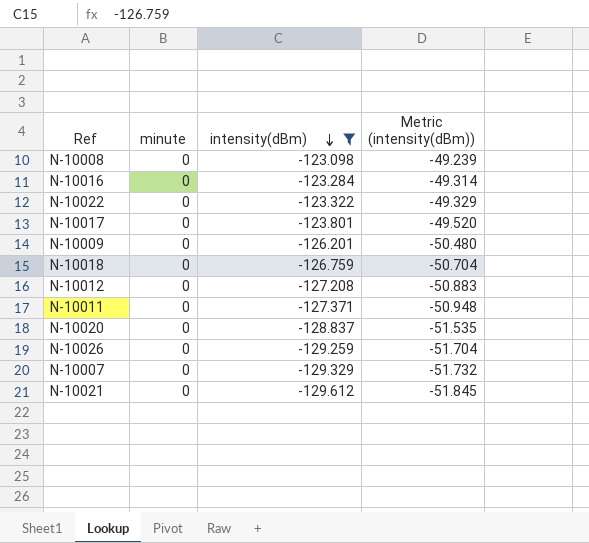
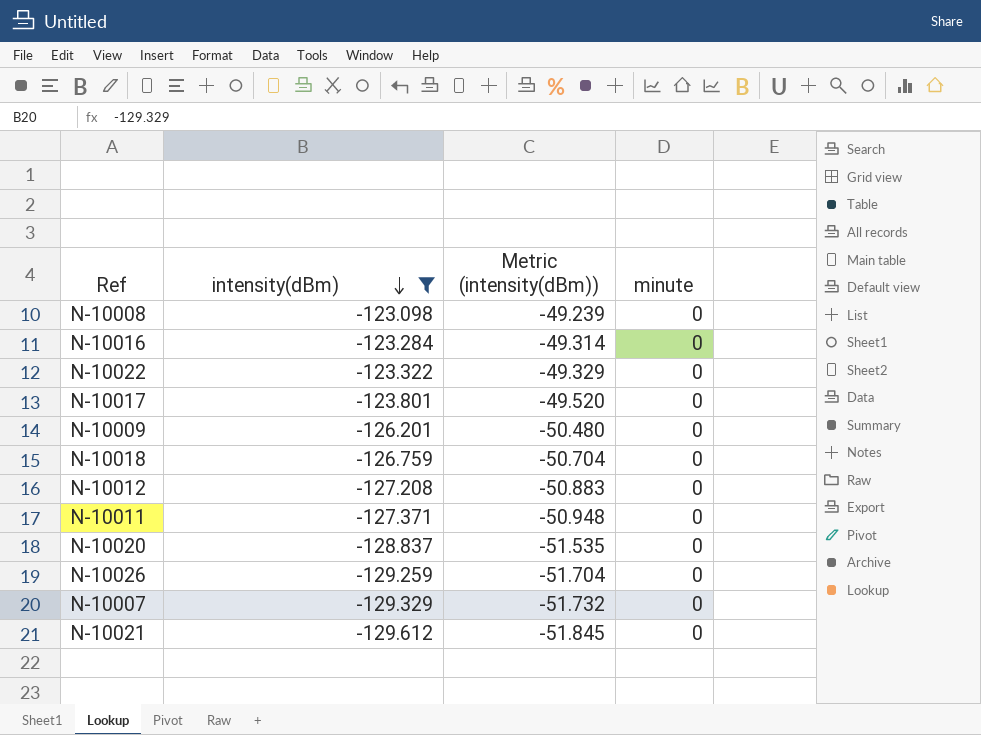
column minute | position: 2 -> 4

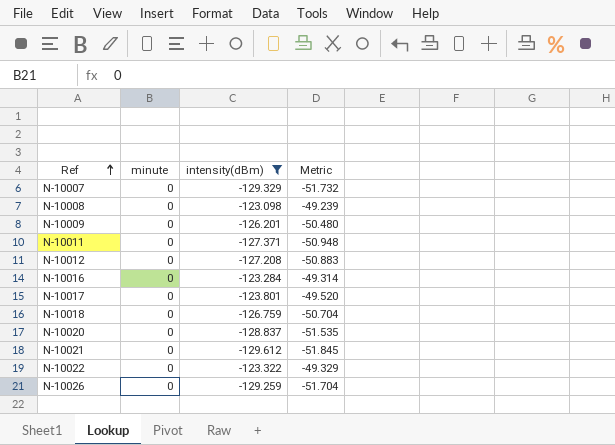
row order: intensity(dBm) descending -> Ref ascending
column minute | position: 4 -> 2
column name: Metric (intensity(dBm)) -> Metric

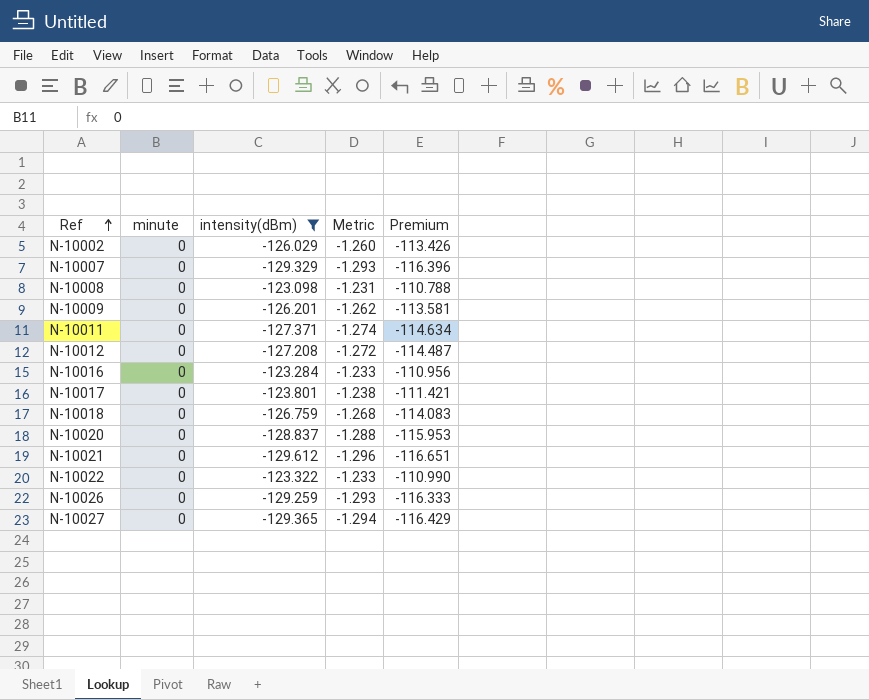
column Metric | formula: [intensity(dBm)] * 0.4 -> [intensity(dBm)] * 0.01
column Premium | formula: none -> [intensity(dBm)] * 0.9
row N-10002: none -> 0 | -126.029 | -1.260 | -113.426
row N-10027: none -> 0 | -129.365 | -1.294 | -116.429

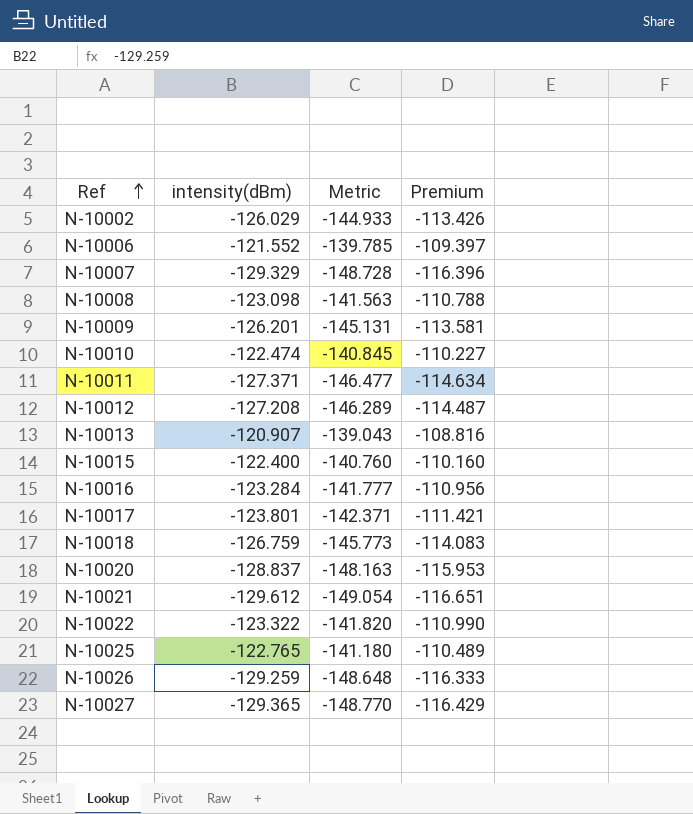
filter: intensity(dBm) <= -123.098 -> none
column minute | position: 2 -> none
column Metric | formula: [intensity(dBm)] * 0.01 -> [intensity(dBm)] * 1.15

